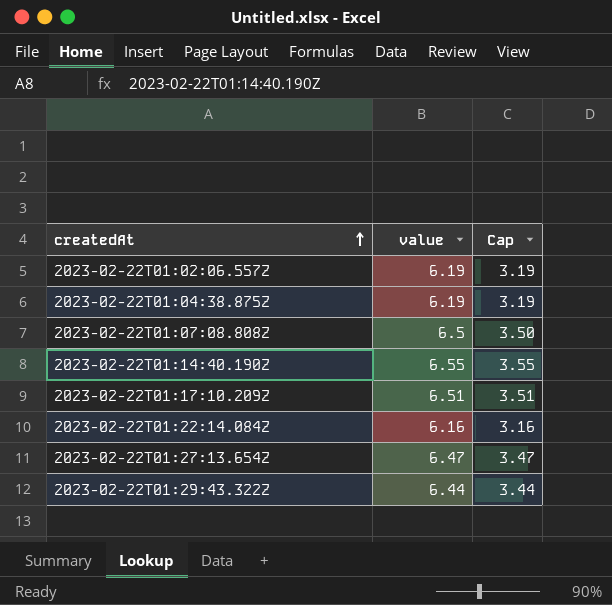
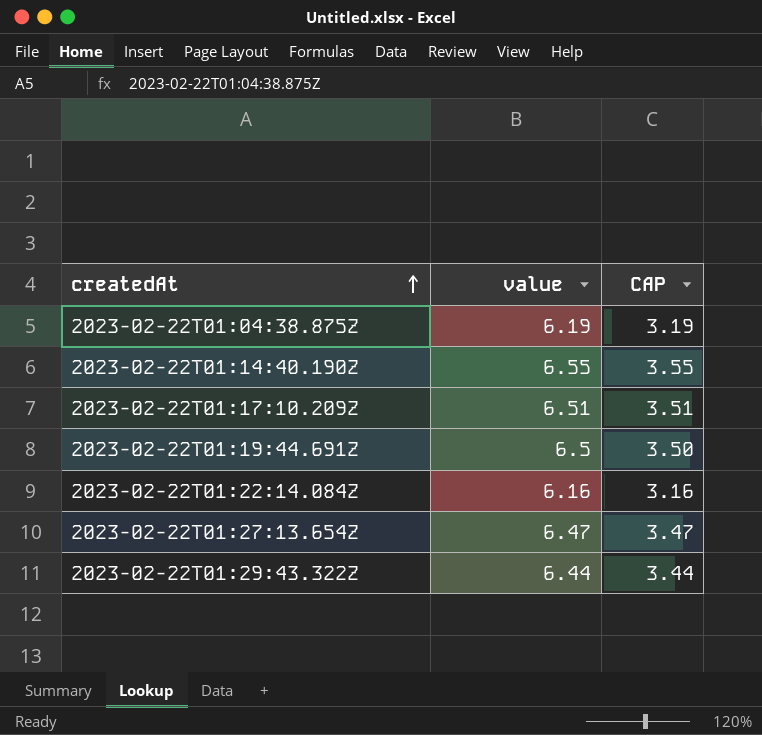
column name: Cap -> CAP
row 2023-02-22T01:02:06.557Z: 6.19 | 3.19 -> none
row 2023-02-22T01:07:08.808Z: 6.5 | 3.50 -> none
row 2023-02-22T01:19:44.691Z: none -> 6.5 | 3.50

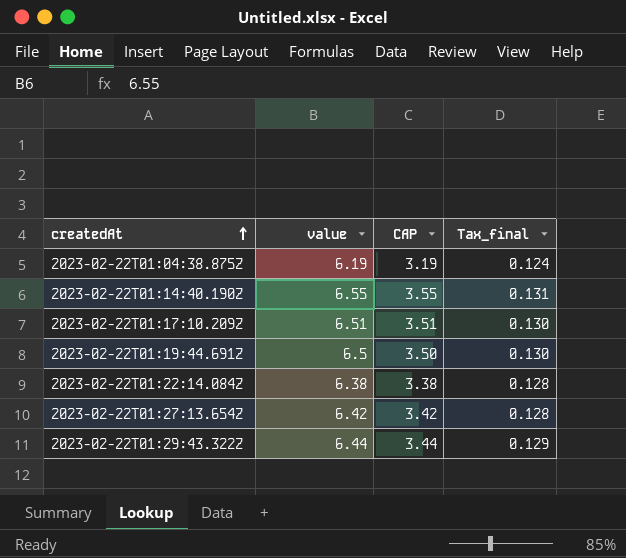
column Tax_final | formula: none -> [value] * 0.02
2023-02-22T01:22:14.084Z | value: 6.16 -> 6.38
2023-02-22T01:22:14.084Z | CAP: 3.16 -> 3.38
2023-02-22T01:27:13.654Z | value: 6.47 -> 6.42
2023-02-22T01:27:13.654Z | CAP: 3.47 -> 3.42

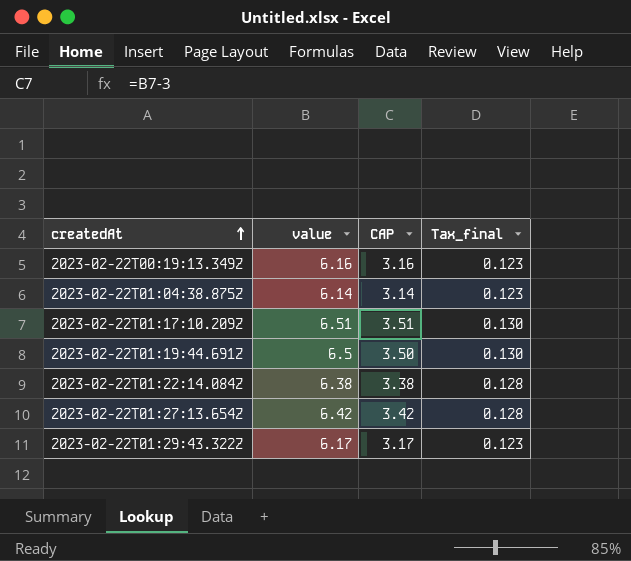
row 2023-02-22T01:14:40.190Z: 6.55 | 3.55 | 0.131 -> none
row 2023-02-22T00:19:13.349Z: none -> 6.16 | 3.16 | 0.123
2023-02-22T01:04:38.875Z | value: 6.19 -> 6.14
2023-02-22T01:04:38.875Z | CAP: 3.19 -> 3.14
2023-02-22T01:04:38.875Z | Tax_final: 0.124 -> 0.123
2023-02-22T01:29:43.322Z | value: 6.44 -> 6.17
2023-02-22T01:29:43.322Z | CAP: 3.44 -> 3.17
2023-02-22T01:29:43.322Z | Tax_final: 0.129 -> 0.123

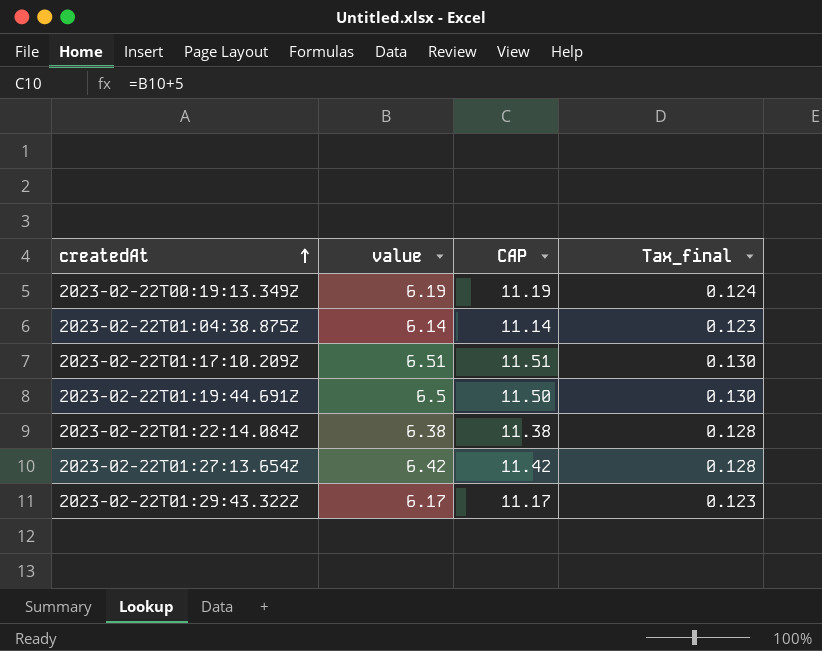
column CAP | formula: [value] - 3 -> [value] + 5
2023-02-22T00:19:13.349Z | value: 6.16 -> 6.19
2023-02-22T00:19:13.349Z | Tax_final: 0.123 -> 0.124

